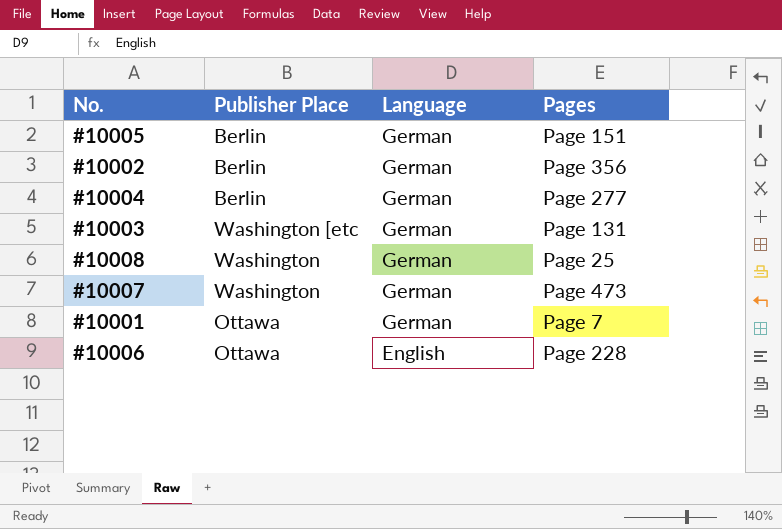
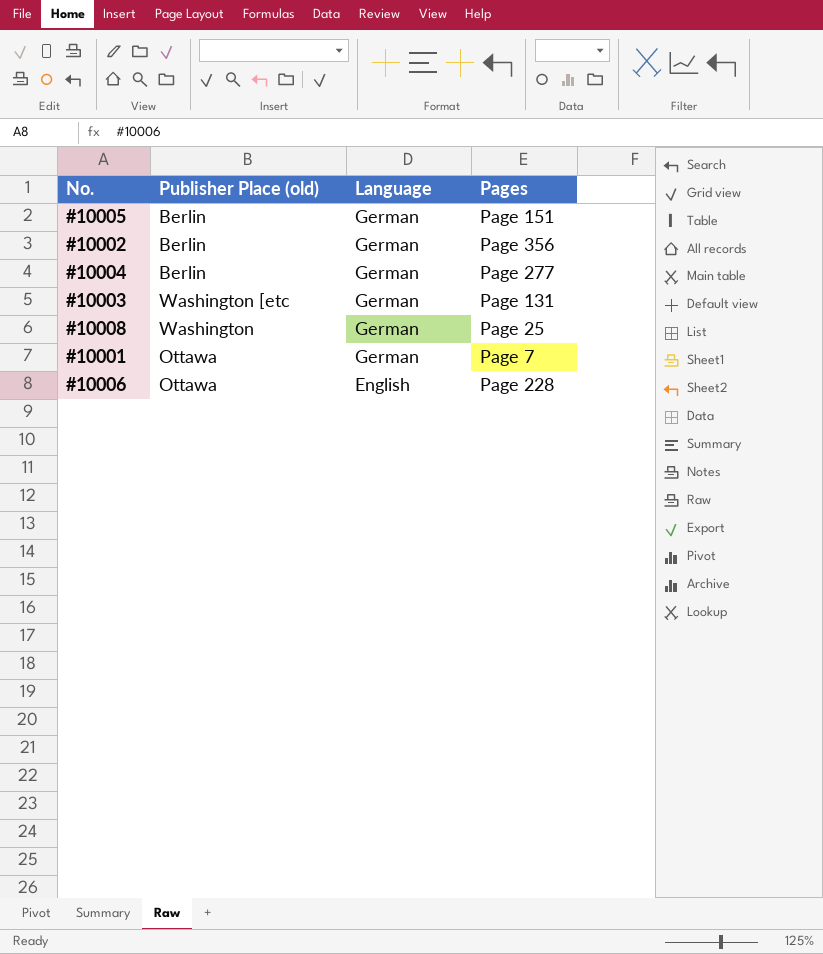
column name: Publisher Place -> Publisher Place (old)
row #10007: Washington | German | Page 473 -> none

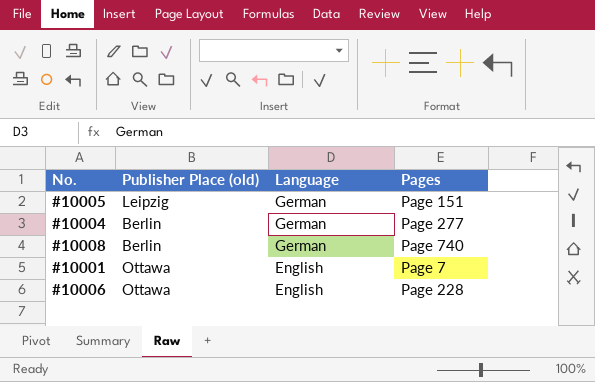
row #10002: Berlin | German | Page 356 -> none
row #10003: Washington [etc | German | Page 131 -> none
#10005 | Publisher Place (old): Berlin -> Leipzig
#10008 | Publisher Place (old): Washington -> Berlin
#10008 | Pages: Page 25 -> Page 740
#10001 | Language: German -> English

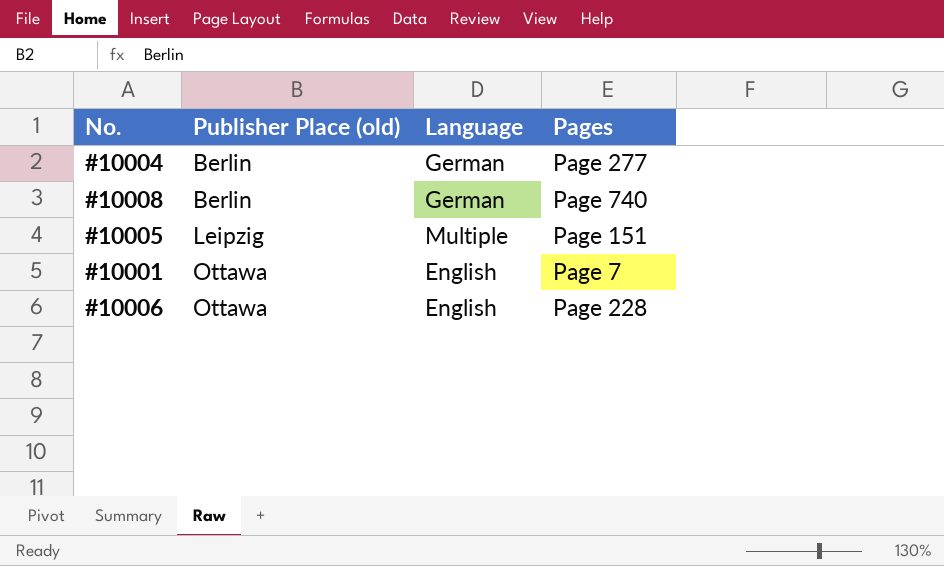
row order: Language descending -> Publisher Place (old) ascending
#10005 | Language: German -> Multiple

